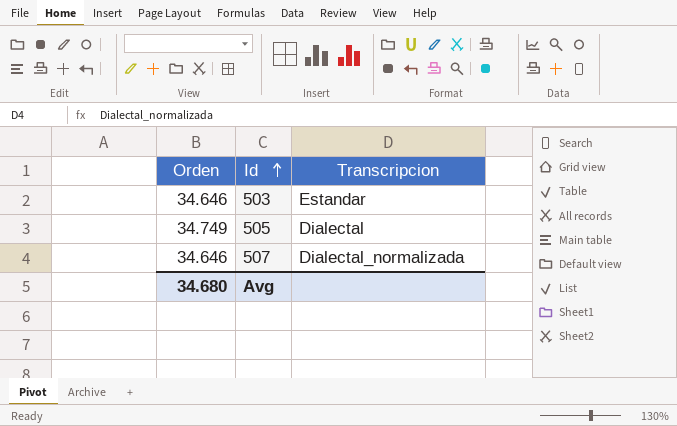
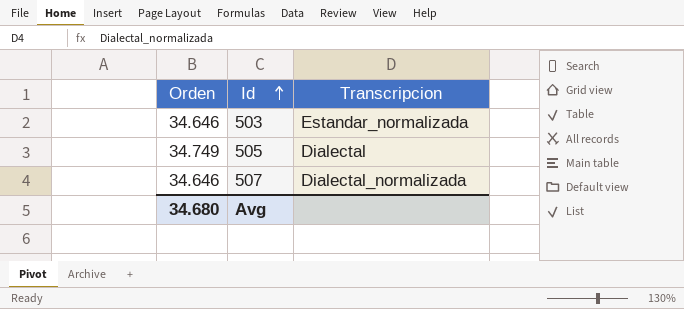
503 | Transcripcion: Estandar -> Estandar_normalizada

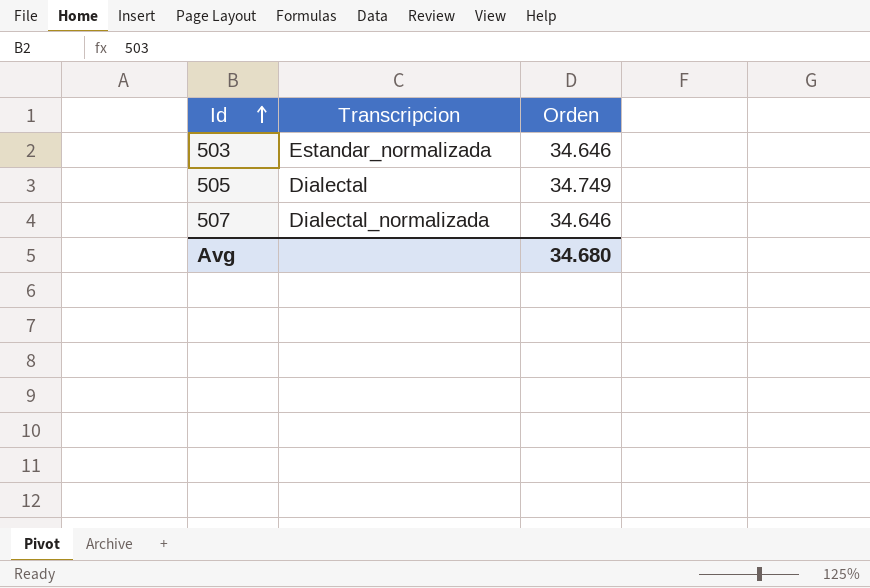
column Orden | position: 1 -> 3

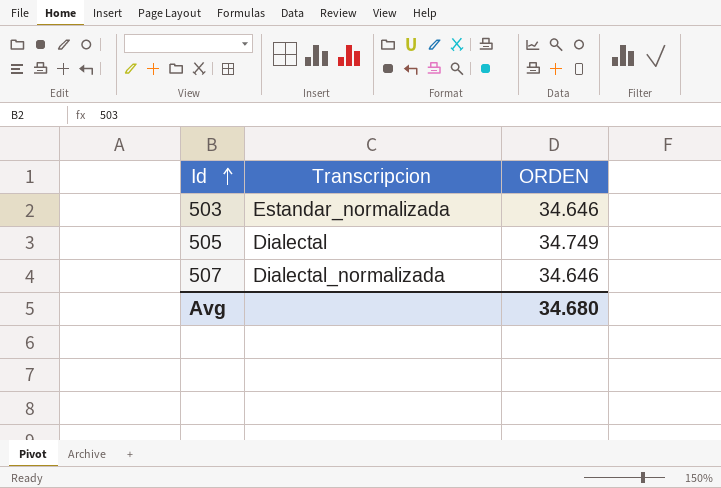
column name: Orden -> ORDEN

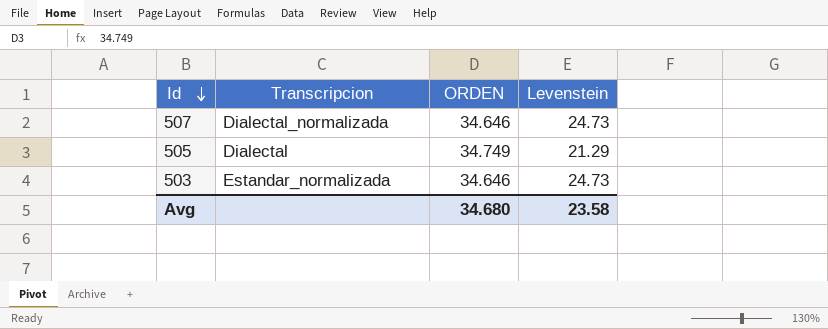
row order: Id ascending -> Id descending
column Levenstein | position: none -> 4

